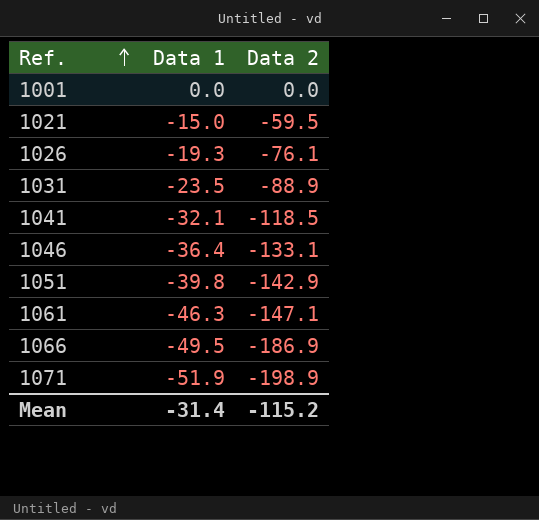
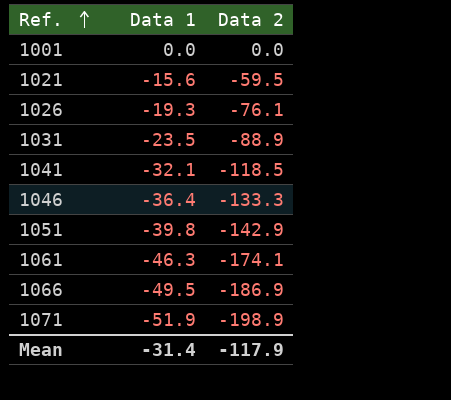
1021 | Data 1: -15.0 -> -15.6
1046 | Data 2: -133.1 -> -133.3
1061 | Data 2: -147.1 -> -174.1
Mean | Data 2: -115.2 -> -117.9

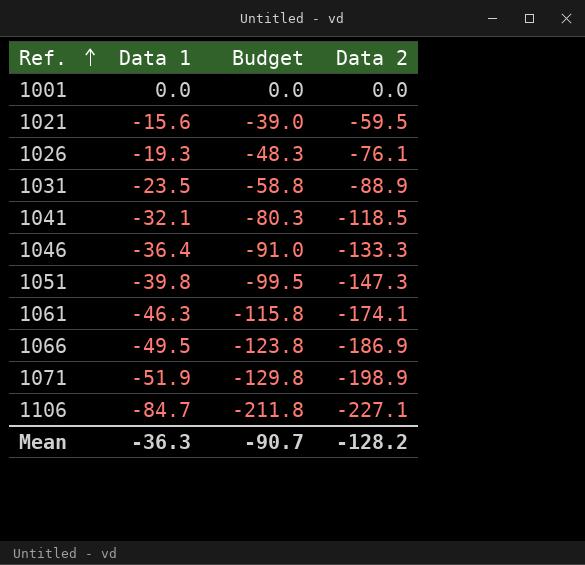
column Budget | formula: none -> [Data 1] * 2.5
1051 | Data 2: -142.9 -> -147.3
row 1106: none -> -84.7 | -211.8 | -227.1
Mean | Data 1: -31.4 -> -36.3
Mean | Data 2: -117.9 -> -128.2

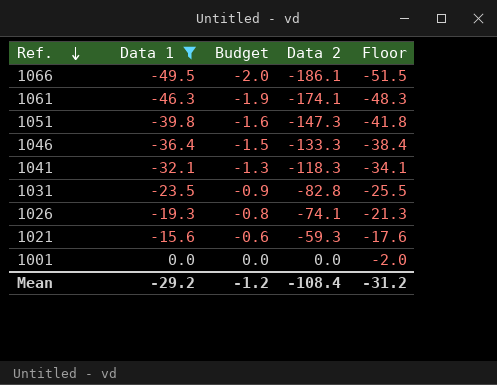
filter: none -> Data 1 >= -49.5
row order: Ref. ascending -> Ref. descending
column Budget | formula: [Data 1] * 2.5 -> [Data 1] * 0.04
column Floor | formula: none -> [Data 1] - 2
1066 | Data 2: -186.9 -> -186.1
1041 | Data 2: -118.5 -> -118.3
1031 | Data 2: -88.9 -> -82.8
1026 | Data 2: -76.1 -> -74.1
1021 | Data 2: -59.5 -> -59.3
Mean | Data 1: -36.3 -> -29.2
Mean | Budget: -90.7 -> -1.2
Mean | Data 2: -128.2 -> -108.4

